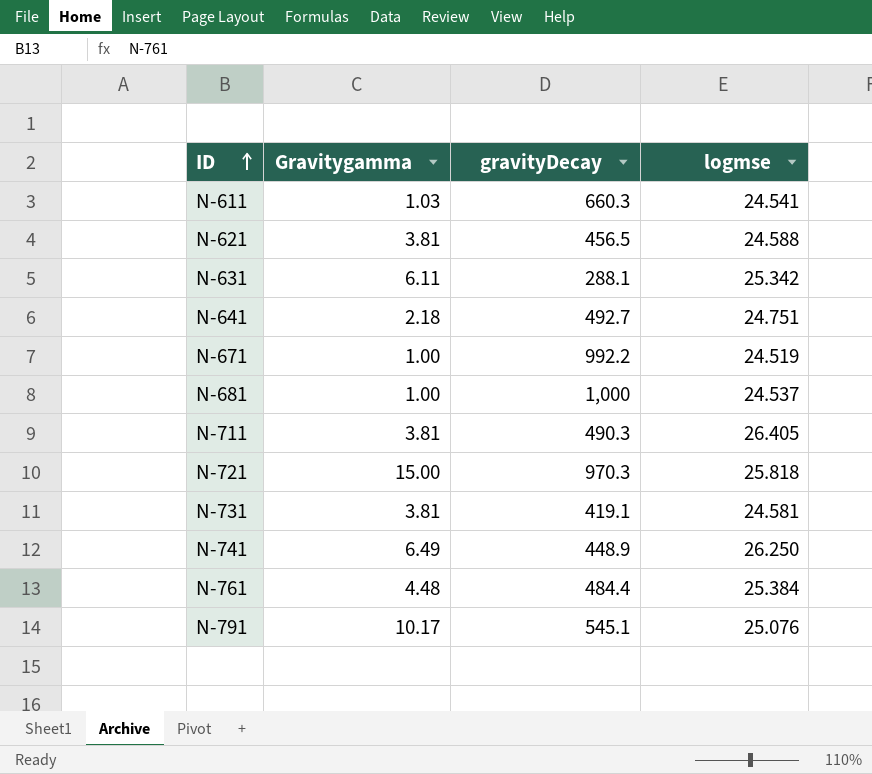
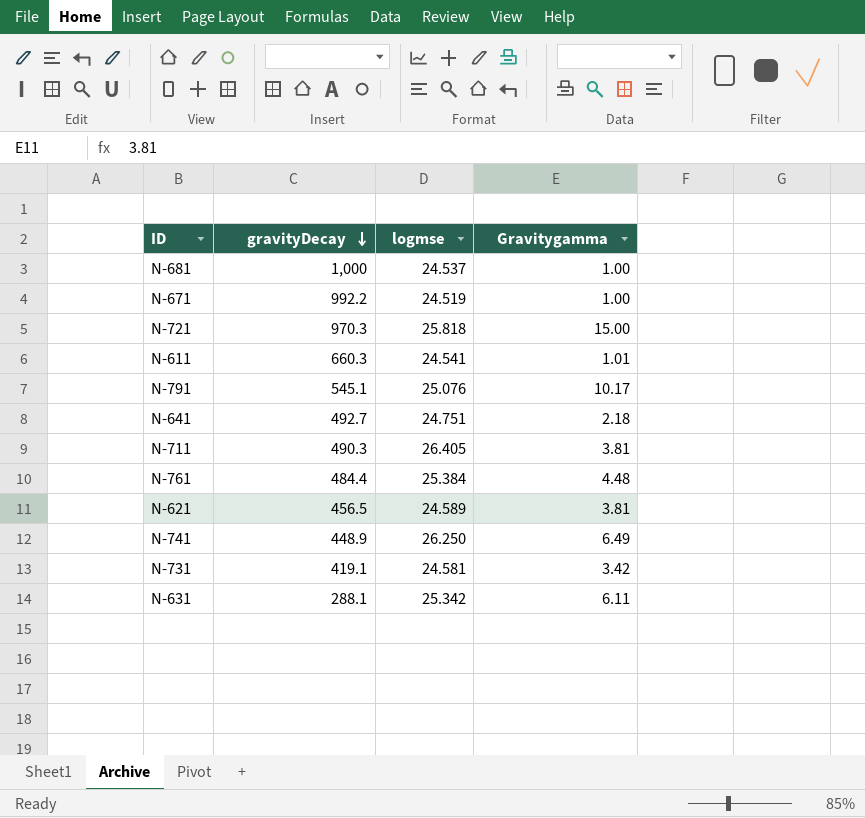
row order: ID ascending -> gravityDecay descending
column Gravitygamma | position: 2 -> 4
N-611 | Gravitygamma: 1.03 -> 1.01
N-621 | logmse: 24.588 -> 24.589
N-731 | Gravitygamma: 3.81 -> 3.42

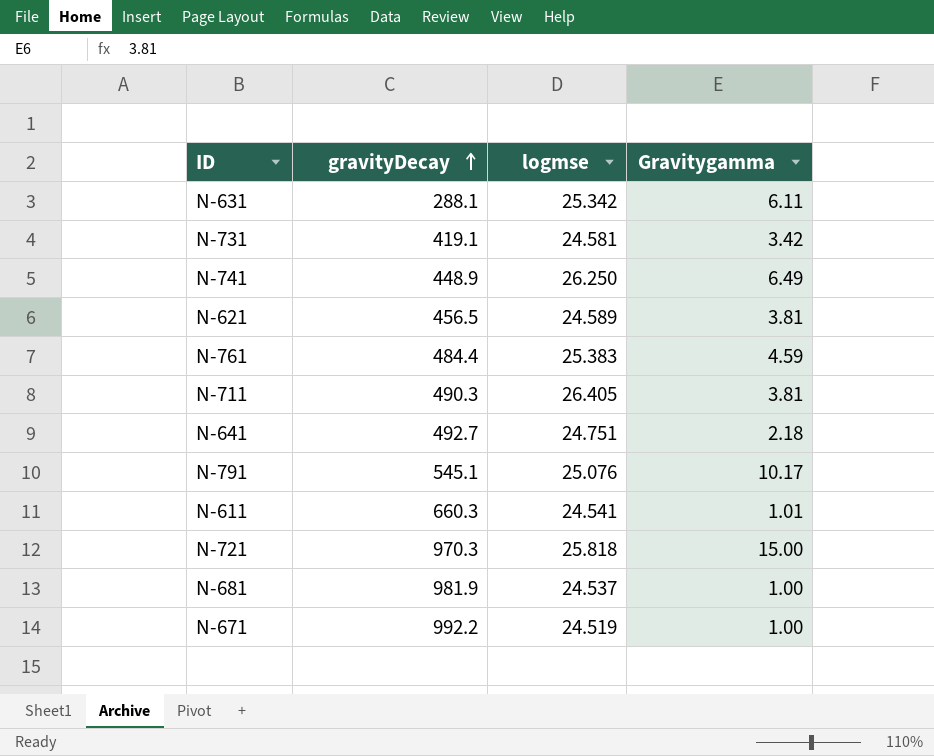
row order: gravityDecay descending -> gravityDecay ascending
N-761 | logmse: 25.384 -> 25.383
N-761 | Gravitygamma: 4.48 -> 4.59
N-681 | gravityDecay: 1,000 -> 981.9

